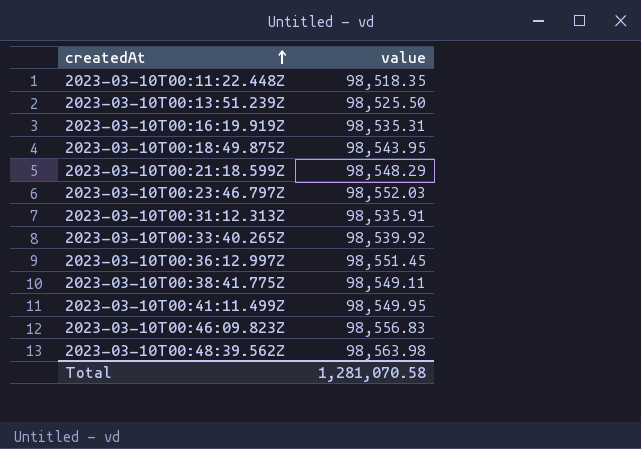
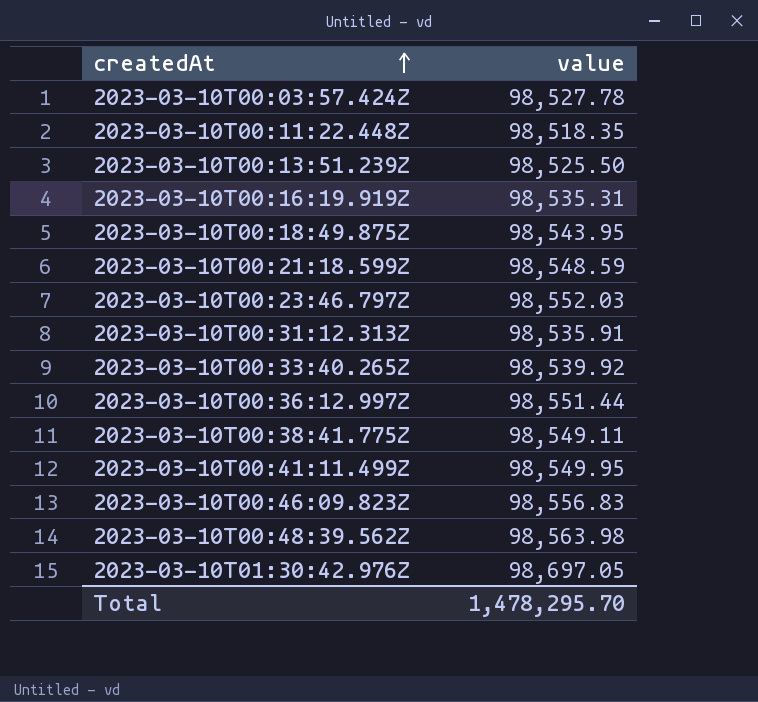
row 2023-03-10T00:03:57.424Z: none -> 98,527.78
2023-03-10T00:21:18.599Z | value: 98,548.29 -> 98,548.59
2023-03-10T00:36:12.997Z | value: 98,551.45 -> 98,551.44
row 2023-03-10T01:30:42.976Z: none -> 98,697.05
Total | value: 1,281,070.58 -> 1,478,295.70

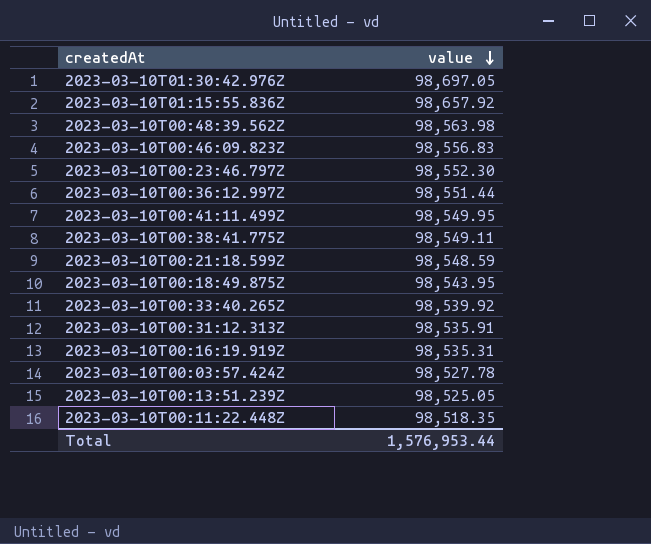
row order: createdAt ascending -> value descending
row 2023-03-10T01:15:55.836Z: none -> 98,657.92
2023-03-10T00:23:46.797Z | value: 98,552.03 -> 98,552.30
2023-03-10T00:13:51.239Z | value: 98,525.50 -> 98,525.05
Total | value: 1,478,295.70 -> 1,576,953.44

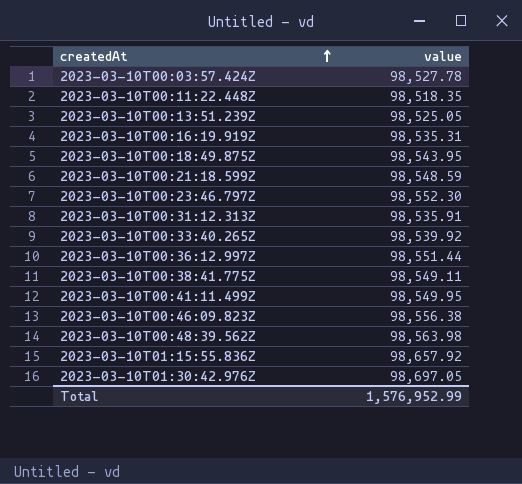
row order: value descending -> createdAt ascending
2023-03-10T00:46:09.823Z | value: 98,556.83 -> 98,556.38
Total | value: 1,576,953.44 -> 1,576,952.99

